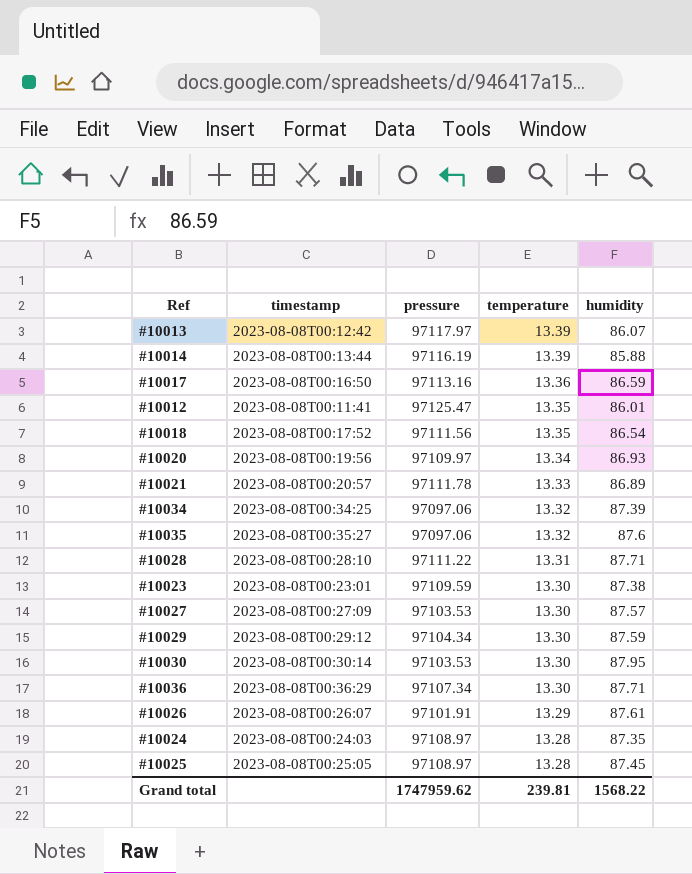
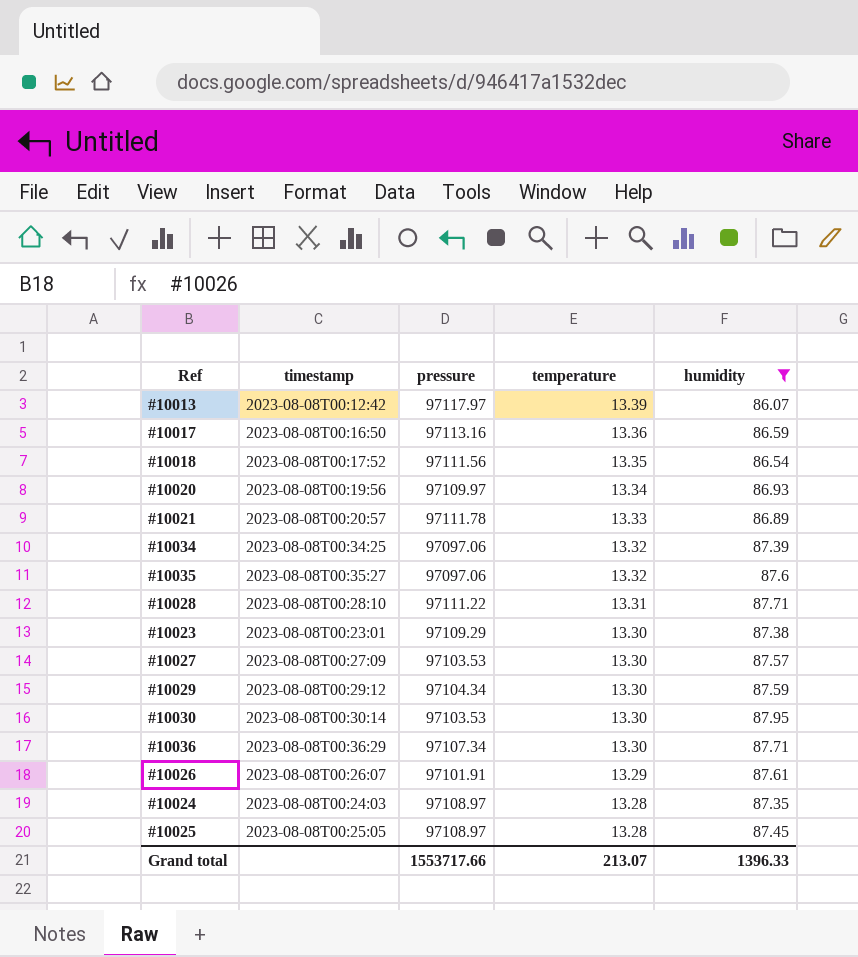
filter: none -> humidity >= 86.07
#10023 | pressure: 97109.59 -> 97109.29
Grand total | pressure: 1747959.62 -> 1553717.66
Grand total | temperature: 239.81 -> 213.07
Grand total | humidity: 1568.22 -> 1396.33

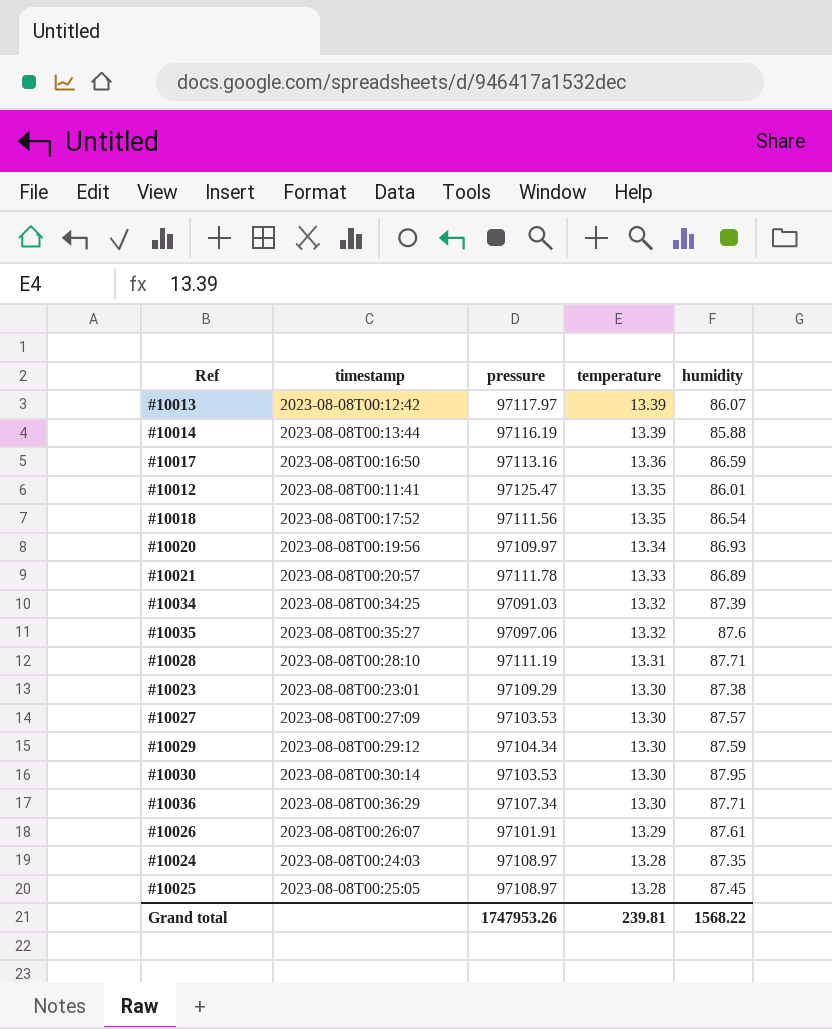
filter: humidity >= 86.07 -> none
#10034 | pressure: 97097.06 -> 97091.03
#10028 | pressure: 97111.22 -> 97111.19
Grand total | pressure: 1553717.66 -> 1747953.26
Grand total | temperature: 213.07 -> 239.81
Grand total | humidity: 1396.33 -> 1568.22

